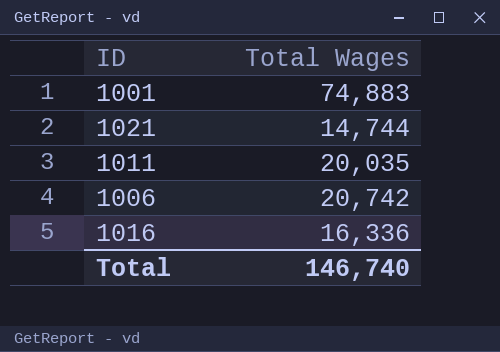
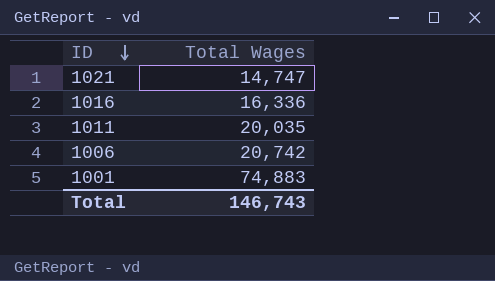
row order: none -> ID descending
1021 | Total Wages: 14,744 -> 14,747
Total | Total Wages: 146,740 -> 146,743

